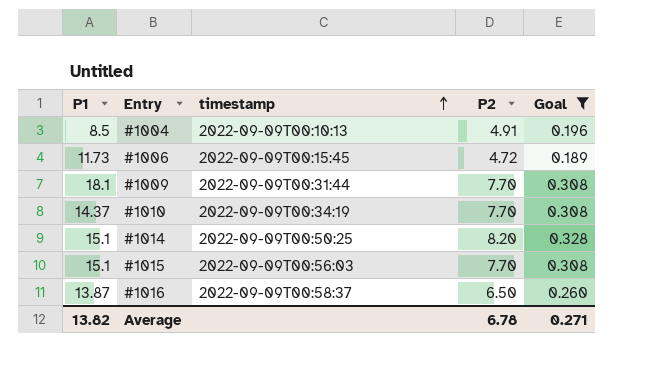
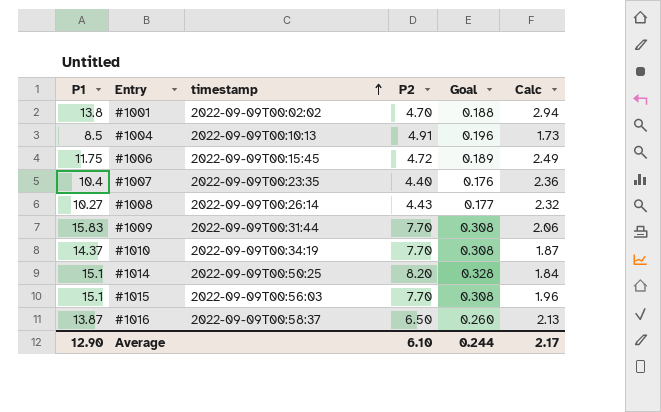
filter: Goal >= 0.189 -> none
column Calc | formula: none -> [P1] / [P2]
#1006 | P1: 11.73 -> 11.75
#1009 | P1: 18.1 -> 15.83
Average | P1: 13.82 -> 12.90
Average | P2: 6.78 -> 6.10
Average | Goal: 0.271 -> 0.244

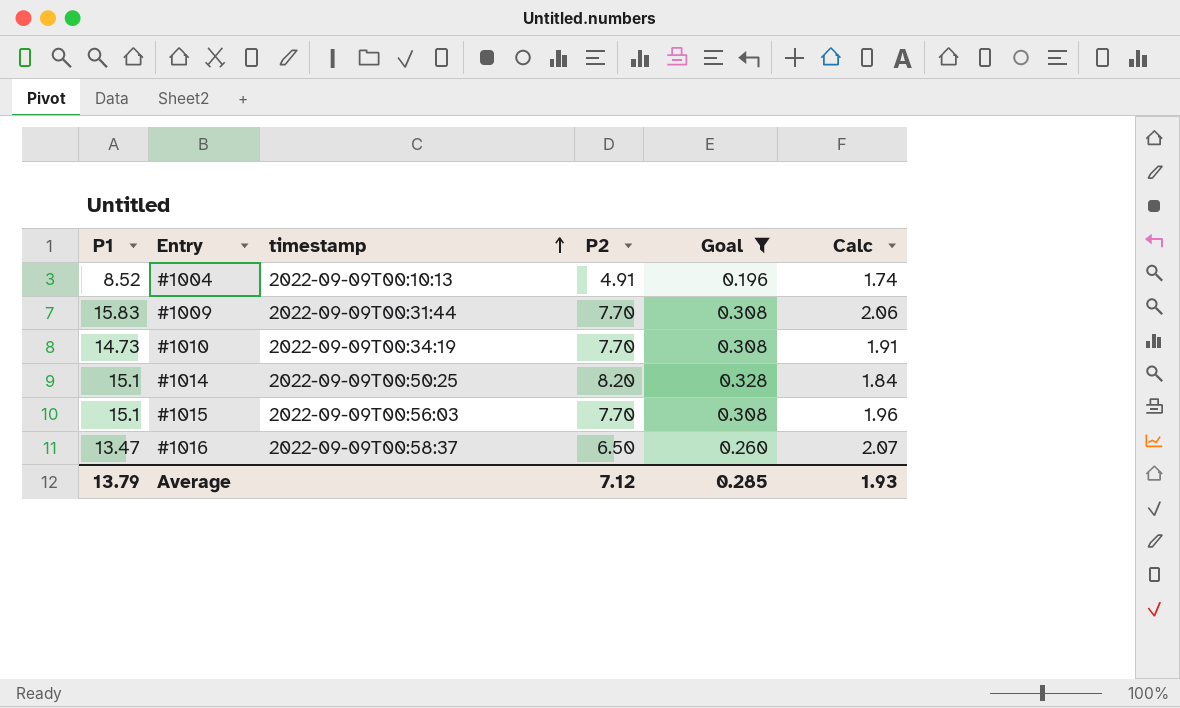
filter: none -> Goal >= 0.196
#1004 | P1: 8.5 -> 8.52
#1004 | Calc: 1.73 -> 1.74
#1010 | P1: 14.37 -> 14.73
#1010 | Calc: 1.87 -> 1.91
#1016 | P1: 13.87 -> 13.47
#1016 | Calc: 2.13 -> 2.07
Average | P1: 12.90 -> 13.79
Average | P2: 6.10 -> 7.12
Average | Goal: 0.244 -> 0.285
Average | Calc: 2.17 -> 1.93

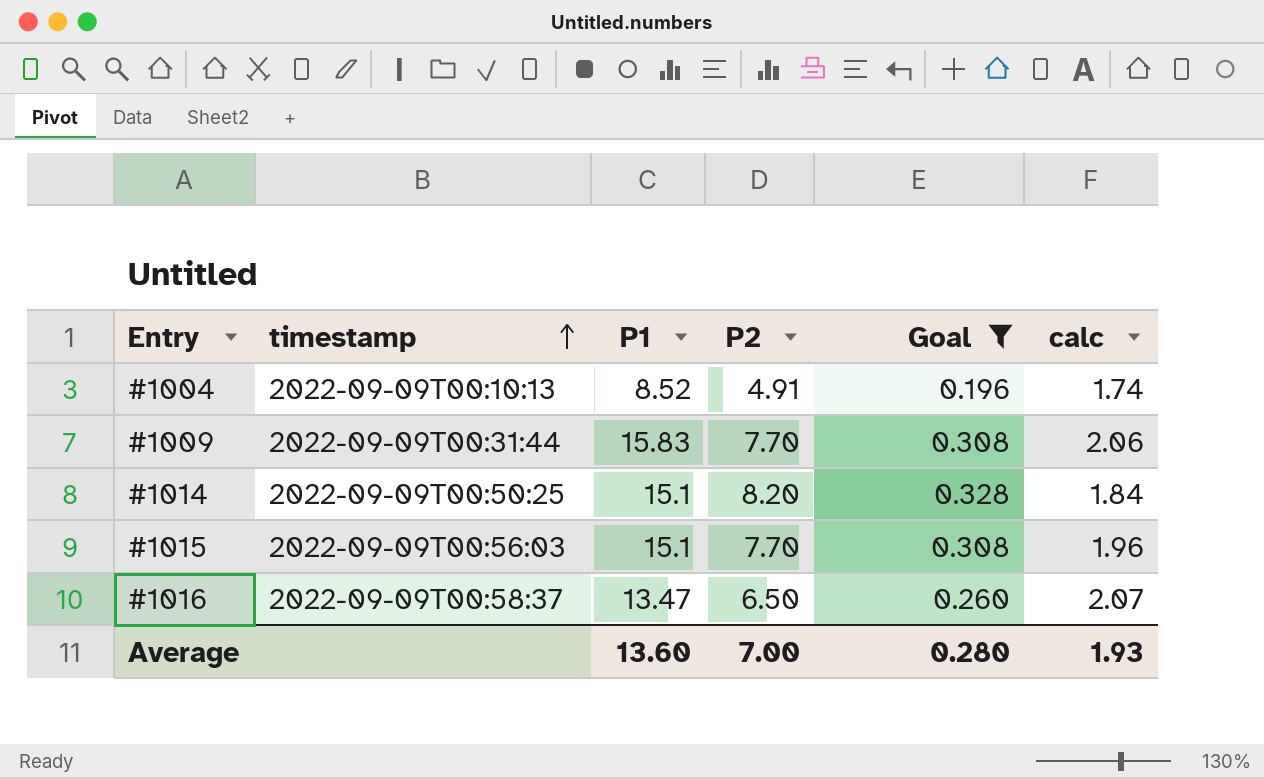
column P1 | position: 1 -> 3
column name: Calc -> calc
row #1010: 14.73 | 2022-09-09T00:34:19 | 7.70 | 0.308 | 1.91 -> none
Average | P1: 13.79 -> 13.60
Average | P2: 7.12 -> 7.00
Average | Goal: 0.285 -> 0.280

